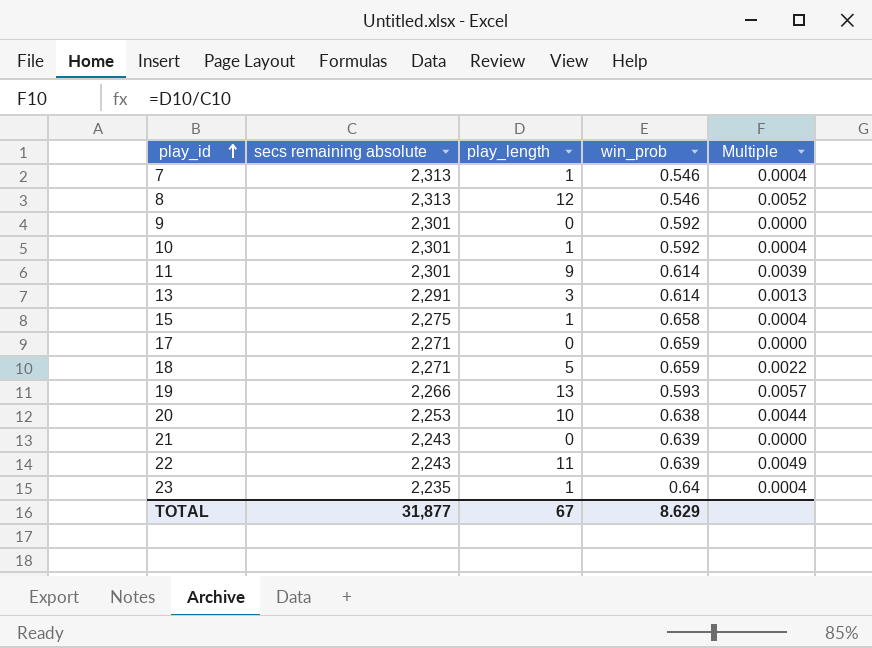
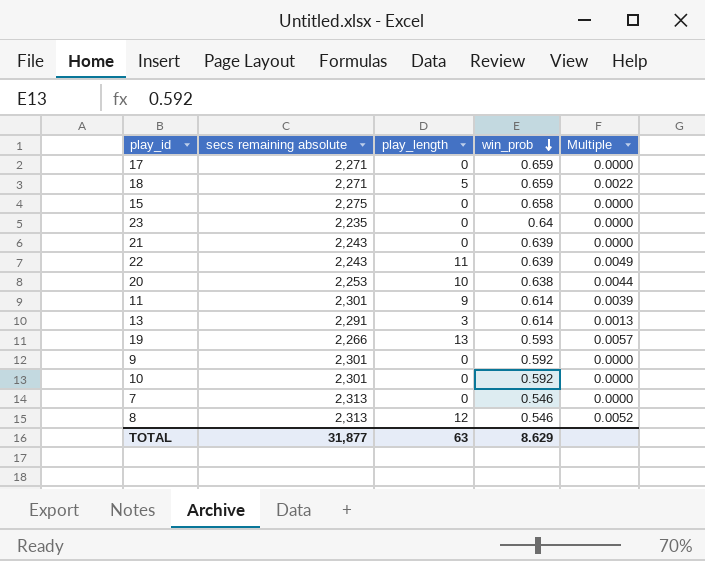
row order: play_id ascending -> win_prob descending
15 | play_length: 1 -> 0
15 | Multiple: 0.0004 -> 0.0000
23 | play_length: 1 -> 0
23 | Multiple: 0.0004 -> 0.0000
10 | play_length: 1 -> 0
10 | Multiple: 0.0004 -> 0.0000
7 | play_length: 1 -> 0
7 | Multiple: 0.0004 -> 0.0000
TOTAL | play_length: 67 -> 63

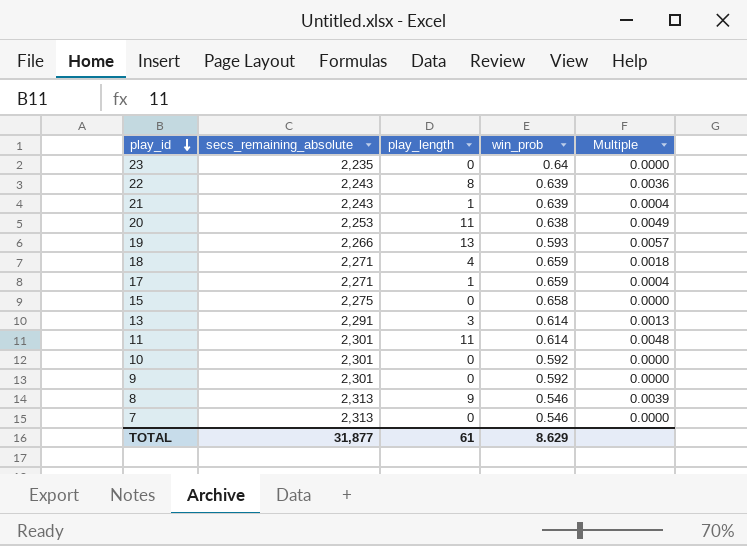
row order: win_prob descending -> play_id descending
column name: secs remaining absolute -> secs_remaining_absolute
22 | play_length: 11 -> 8
22 | Multiple: 0.0049 -> 0.0036
21 | play_length: 0 -> 1
21 | Multiple: 0.0000 -> 0.0004
20 | play_length: 10 -> 11
20 | Multiple: 0.0044 -> 0.0049
18 | play_length: 5 -> 4
18 | Multiple: 0.0022 -> 0.0018
17 | play_length: 0 -> 1
17 | Multiple: 0.0000 -> 0.0004
11 | play_length: 9 -> 11
11 | Multiple: 0.0039 -> 0.0048
8 | play_length: 12 -> 9
8 | Multiple: 0.0052 -> 0.0039
TOTAL | play_length: 63 -> 61

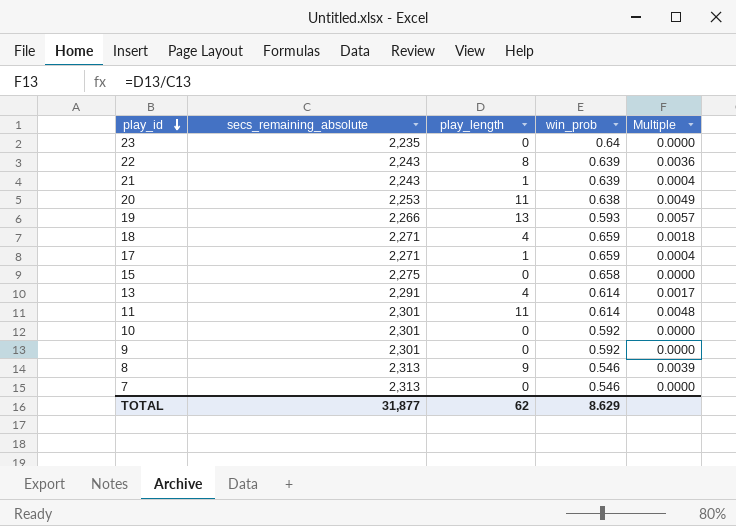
13 | play_length: 3 -> 4
13 | Multiple: 0.0013 -> 0.0017
TOTAL | play_length: 61 -> 62

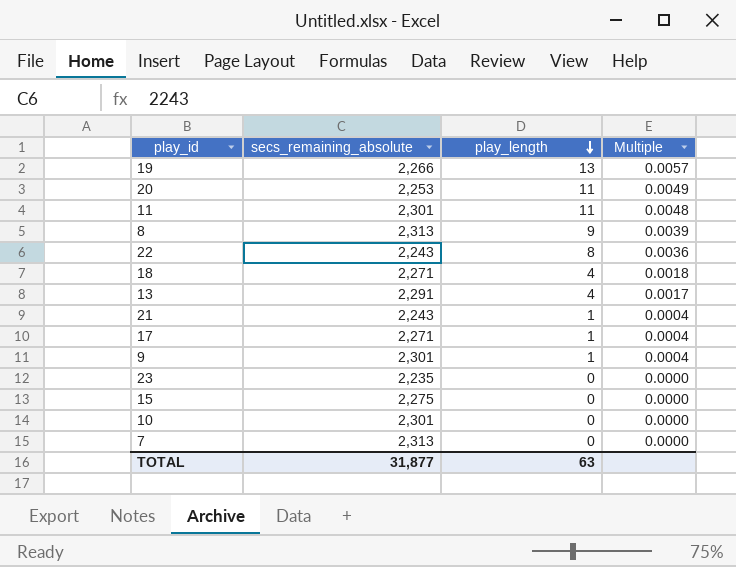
row order: play_id descending -> play_length descending
column win_prob | position: 4 -> none
9 | play_length: 0 -> 1
9 | Multiple: 0.0000 -> 0.0004
TOTAL | play_length: 62 -> 63

